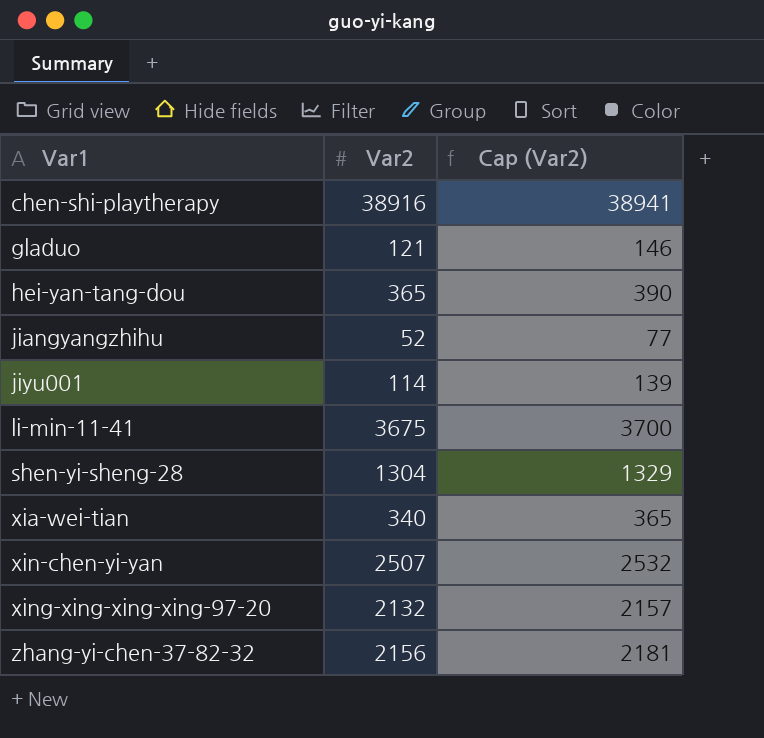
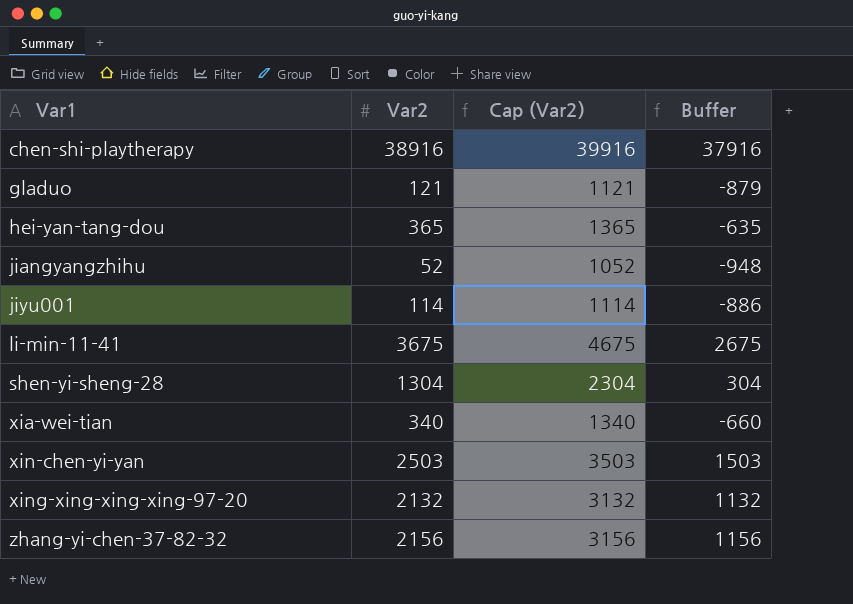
column Cap (Var2) | formula: [Var2] + 25 -> [Var2] + 1000
column Buffer | formula: none -> [Var2] - 1000
xin-chen-yi-yan | Var2: 2507 -> 2503

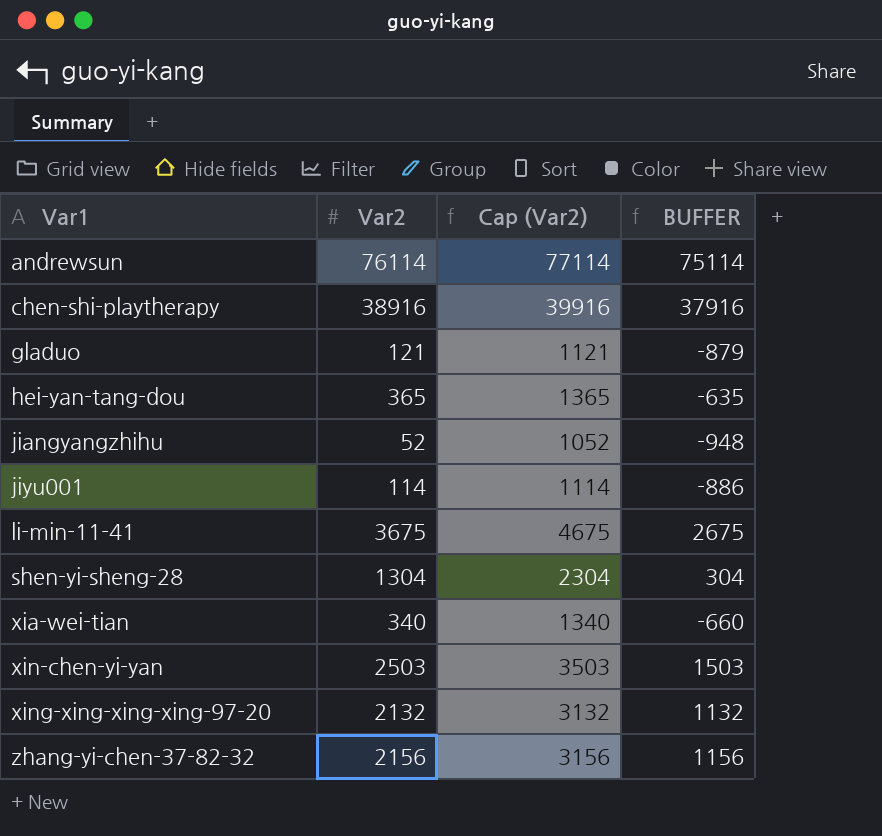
column name: Buffer -> BUFFER
row andrewsun: none -> 76114 | 77114 | 75114

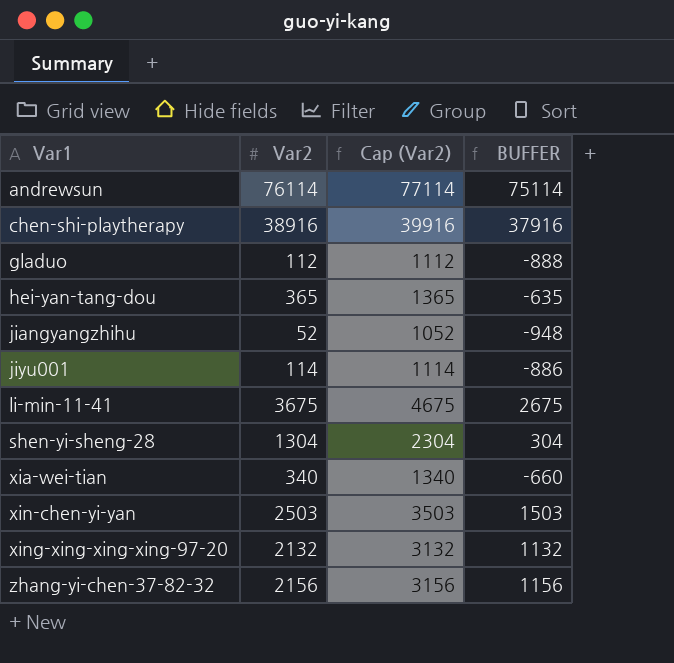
gladuo | Var2: 121 -> 112
gladuo | Cap (Var2): 1121 -> 1112
gladuo | BUFFER: -879 -> -888

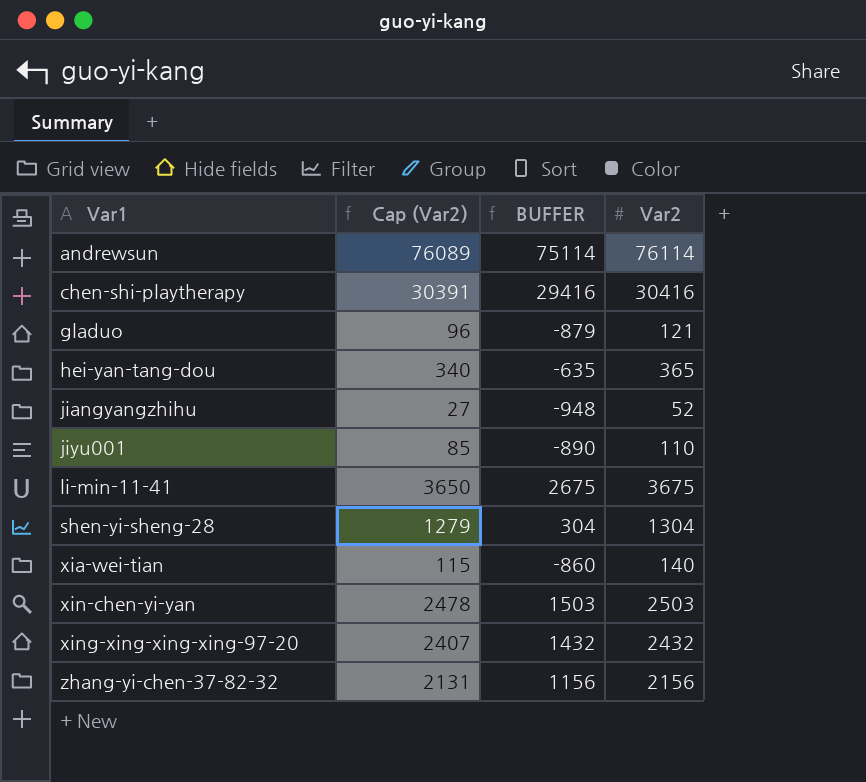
column Cap (Var2) | formula: [Var2] + 1000 -> [Var2] - 25
column Var2 | position: 2 -> 4
chen-shi-playtherapy | BUFFER: 37916 -> 29416
chen-shi-playtherapy | Var2: 38916 -> 30416
gladuo | BUFFER: -888 -> -879
gladuo | Var2: 112 -> 121
jiyu001 | BUFFER: -886 -> -890
jiyu001 | Var2: 114 -> 110
xia-wei-tian | BUFFER: -660 -> -860
xia-wei-tian | Var2: 340 -> 140
xing-xing-xing-xing-97-20 | BUFFER: 1132 -> 1432
xing-xing-xing-xing-97-20 | Var2: 2132 -> 2432

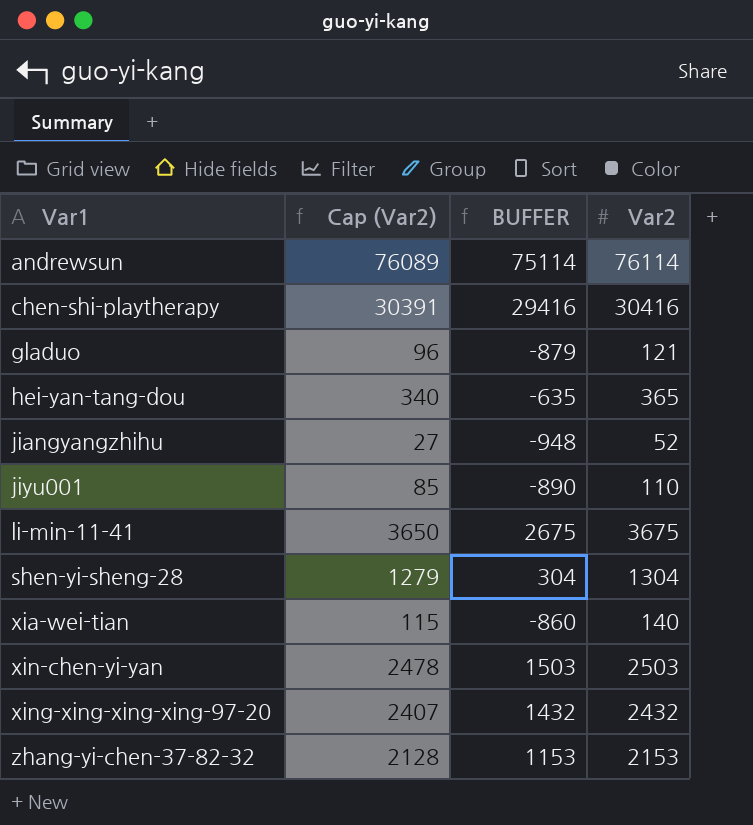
zhang-yi-chen-37-82-32 | Cap (Var2): 2131 -> 2128
zhang-yi-chen-37-82-32 | BUFFER: 1156 -> 1153
zhang-yi-chen-37-82-32 | Var2: 2156 -> 2153

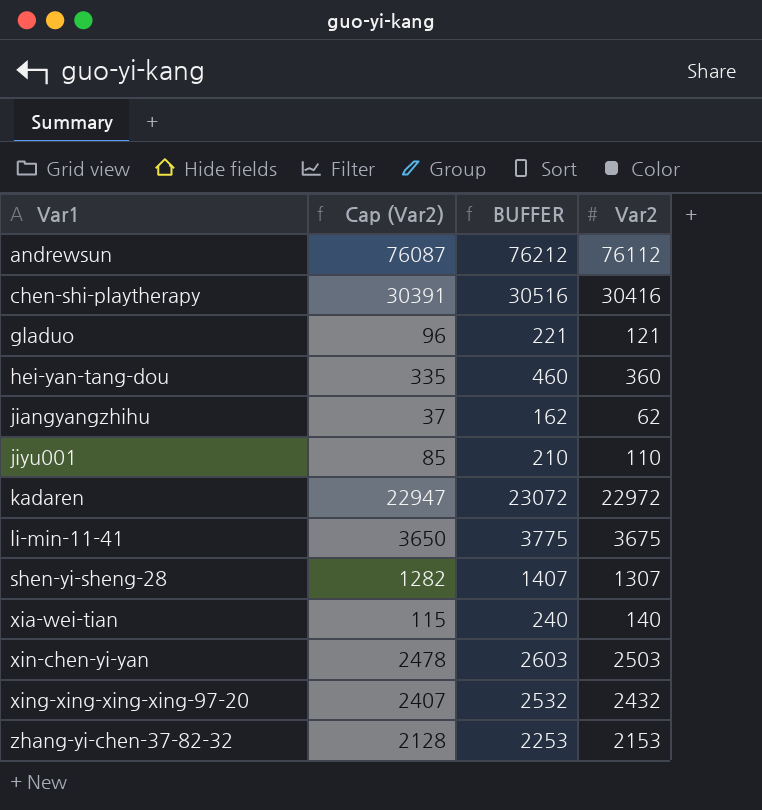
column BUFFER | formula: [Var2] - 1000 -> [Var2] + 100
andrewsun | Cap (Var2): 76089 -> 76087
andrewsun | Var2: 76114 -> 76112
hei-yan-tang-dou | Cap (Var2): 340 -> 335
hei-yan-tang-dou | Var2: 365 -> 360
jiangyangzhihu | Cap (Var2): 27 -> 37
jiangyangzhihu | Var2: 52 -> 62
row kadaren: none -> 22947 | 23072 | 22972
shen-yi-sheng-28 | Cap (Var2): 1279 -> 1282
shen-yi-sheng-28 | Var2: 1304 -> 1307

